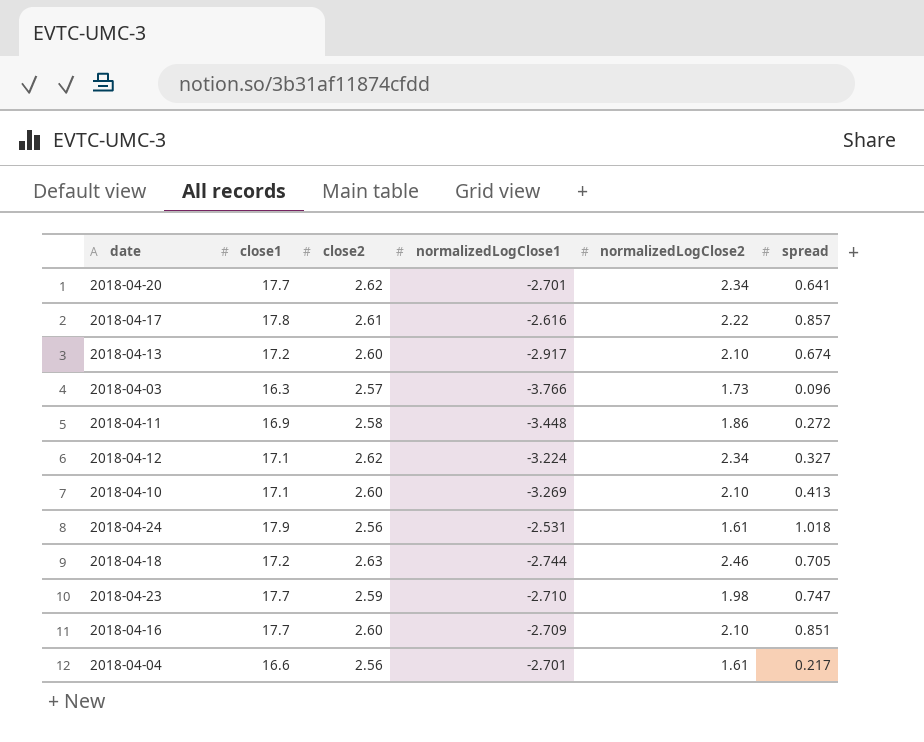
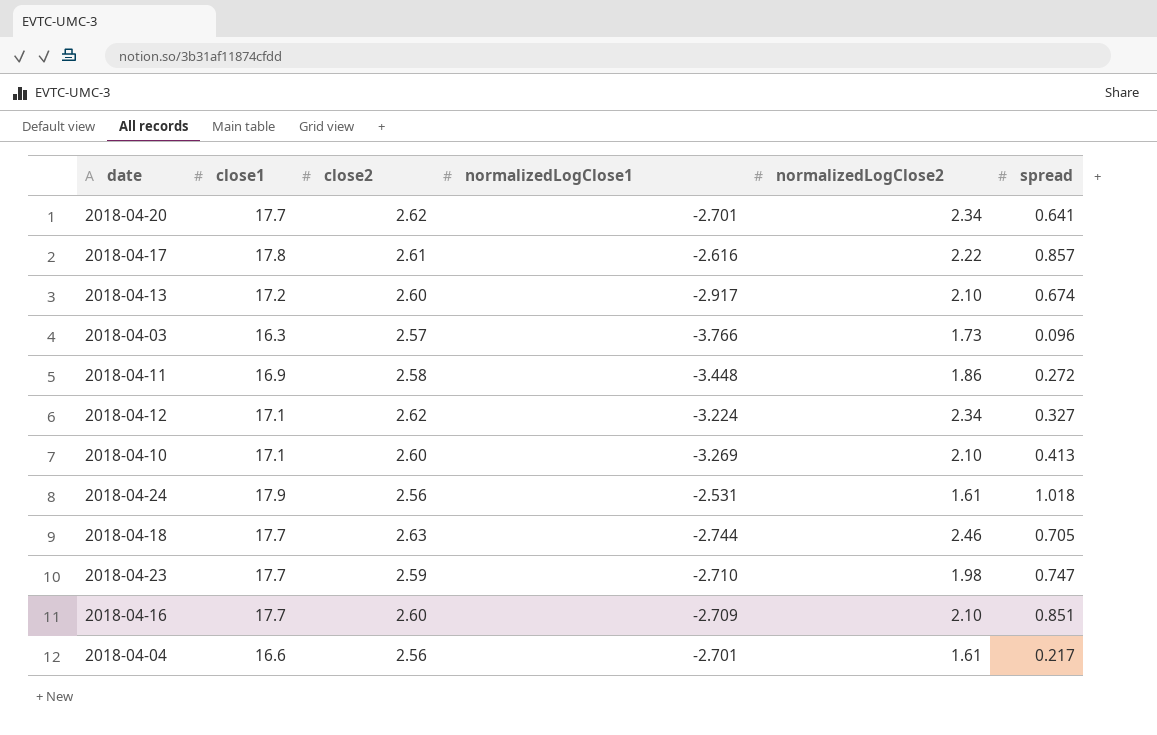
2018-04-18 | close1: 17.2 -> 17.7

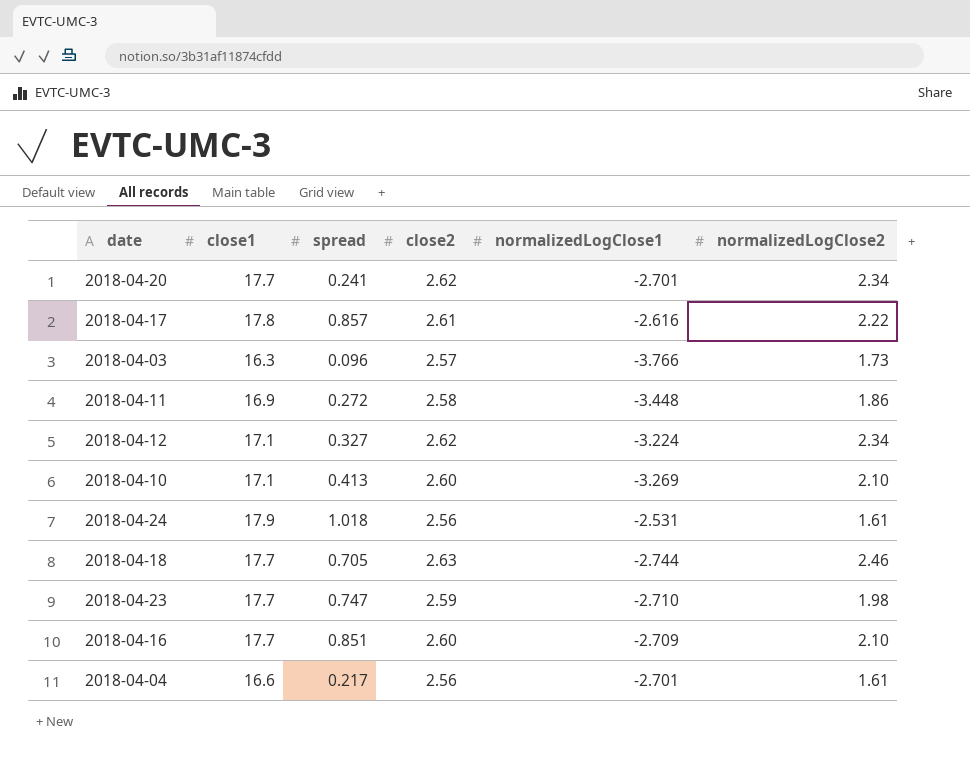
column spread | position: 6 -> 3
row 2018-04-13: 17.2 | 2.60 | -2.917 | 2.10 | 0.674 -> none
2018-04-20 | spread: 0.641 -> 0.241

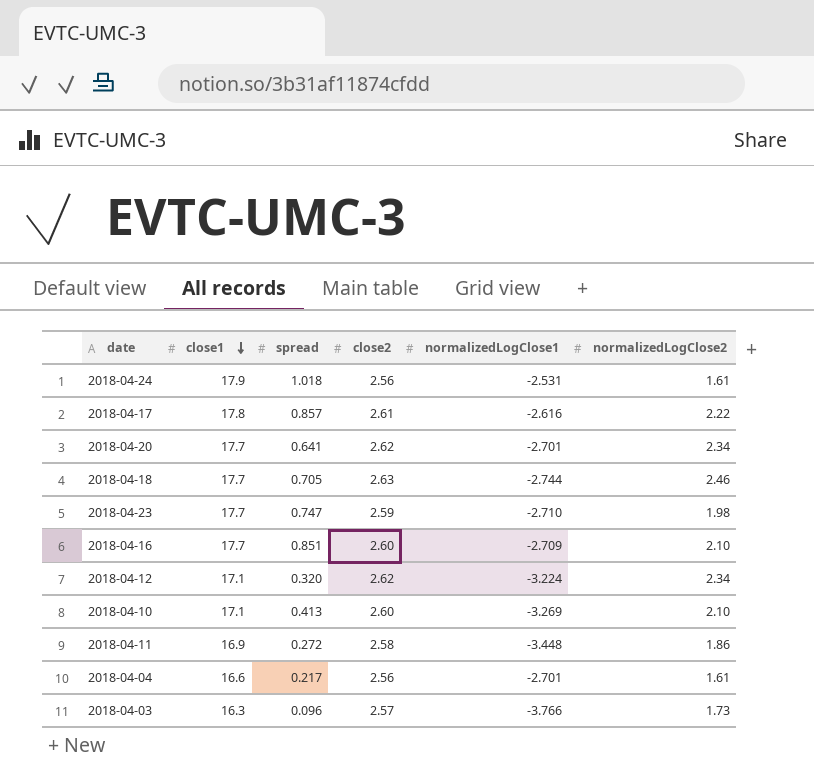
row order: none -> close1 descending
2018-04-20 | spread: 0.241 -> 0.641
2018-04-12 | spread: 0.327 -> 0.320

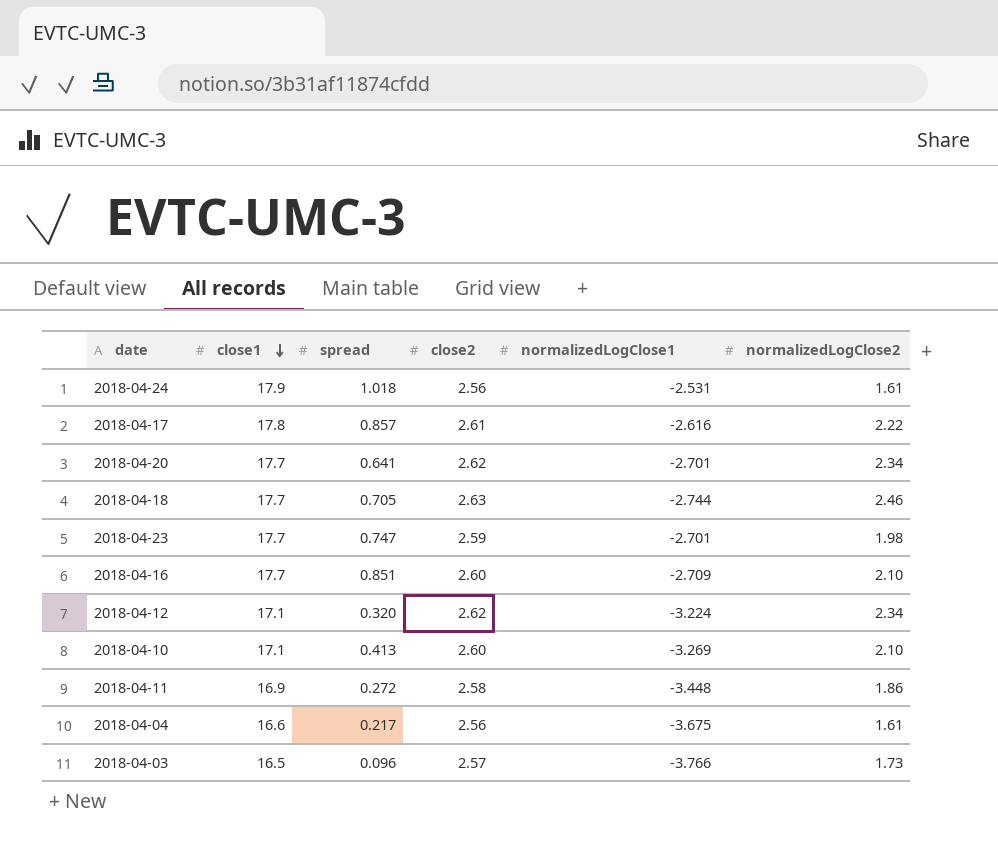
2018-04-23 | normalizedLogClose1: -2.710 -> -2.701
2018-04-04 | normalizedLogClose1: -2.701 -> -3.675
2018-04-03 | close1: 16.3 -> 16.5

